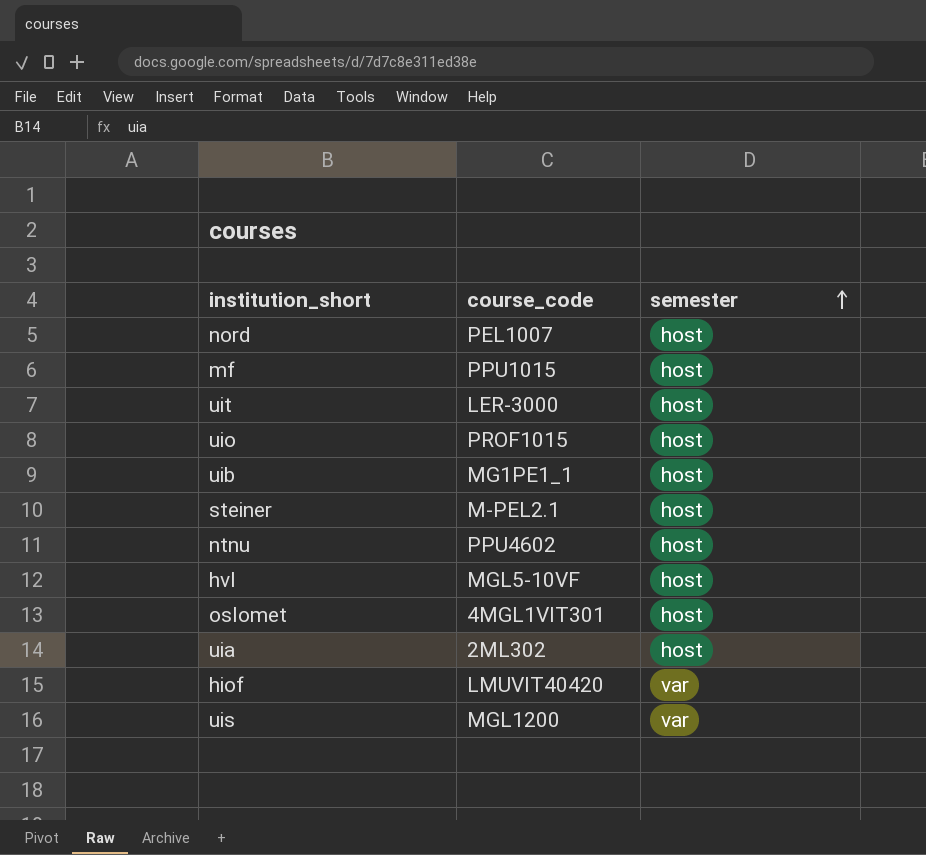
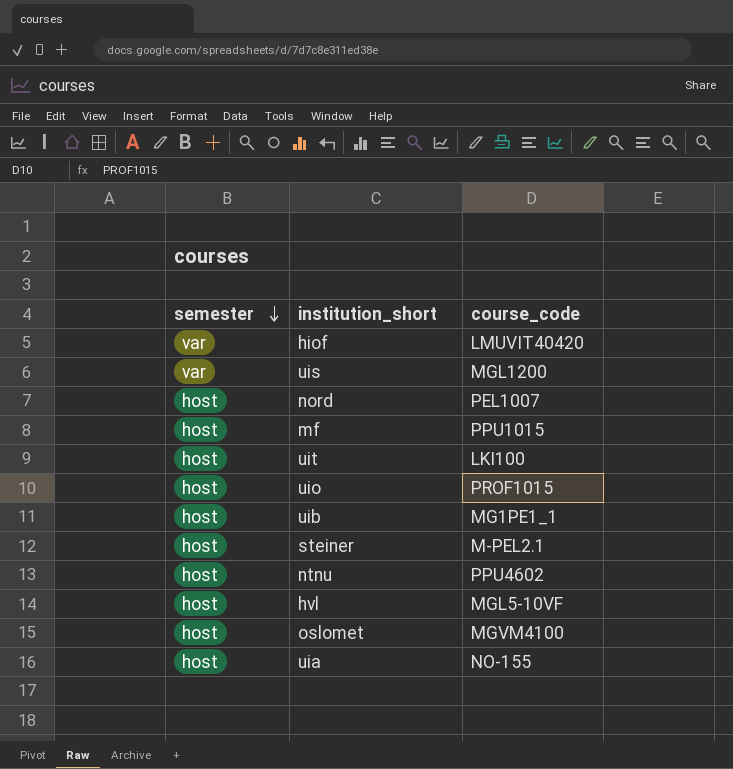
row order: semester ascending -> semester descending
column semester | position: 3 -> 1
uit | course_code: LER-3000 -> LKI100
oslomet | course_code: 4MGL1VIT301 -> MGVM4100
uia | course_code: 2ML302 -> NO-155

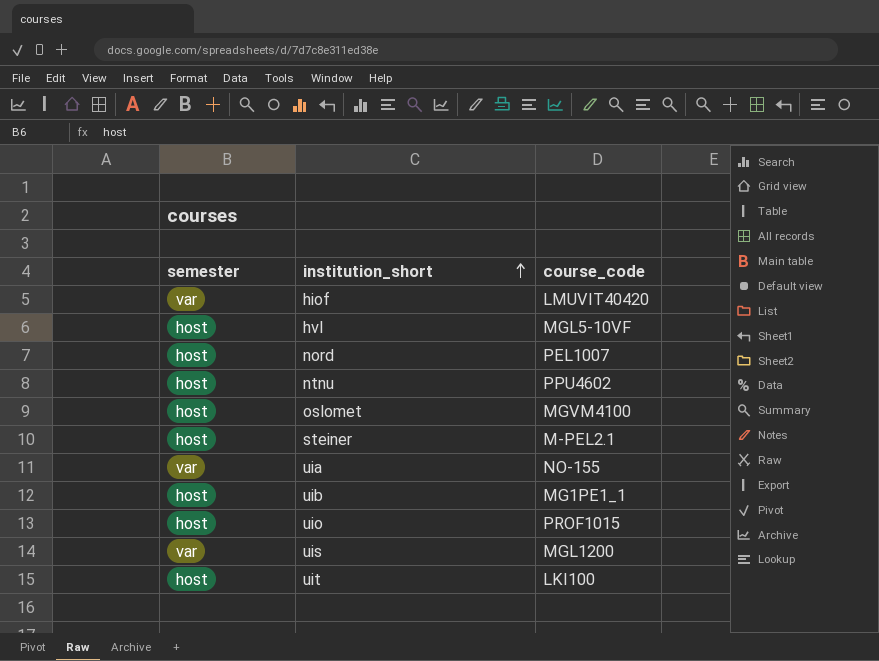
row order: semester descending -> institution_short ascending
row mf: host | PPU1015 -> none
uia | semester: host -> var

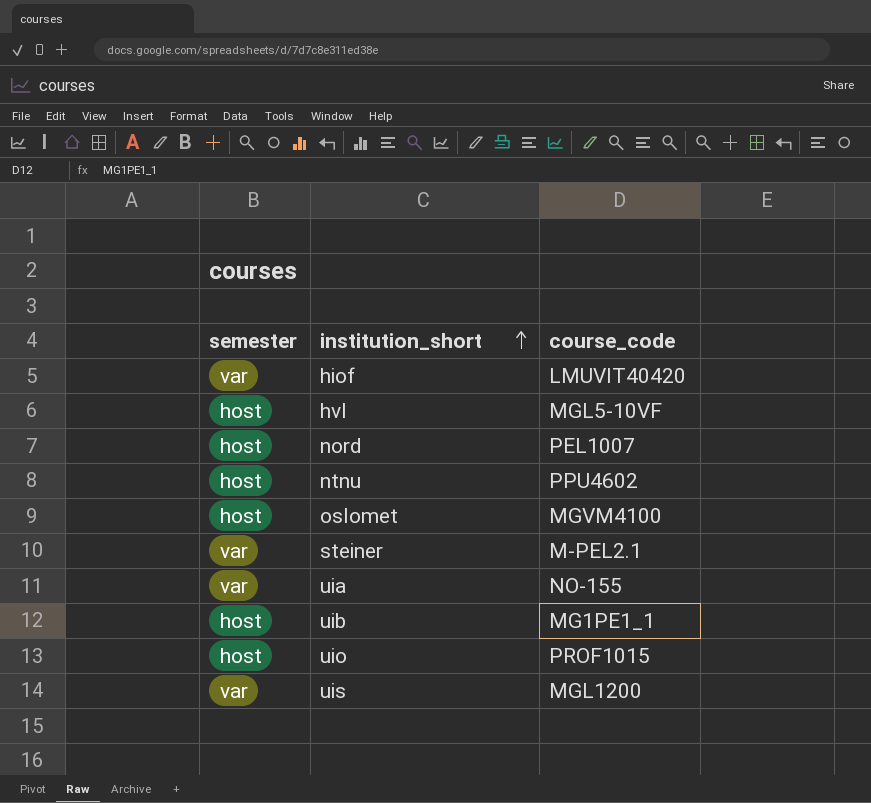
row uit: host | LKI100 -> none
steiner | semester: host -> var

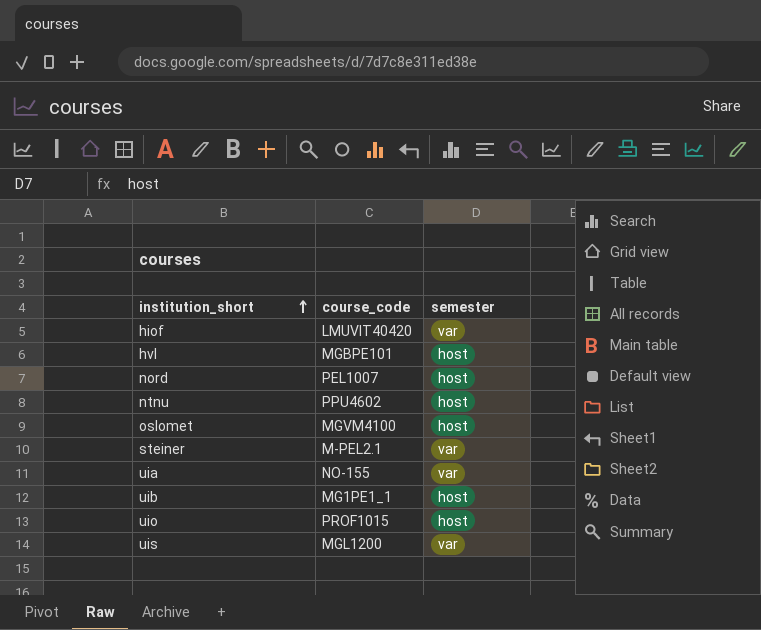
column semester | position: 1 -> 3
hvl | course_code: MGL5-10VF -> MGBPE101

